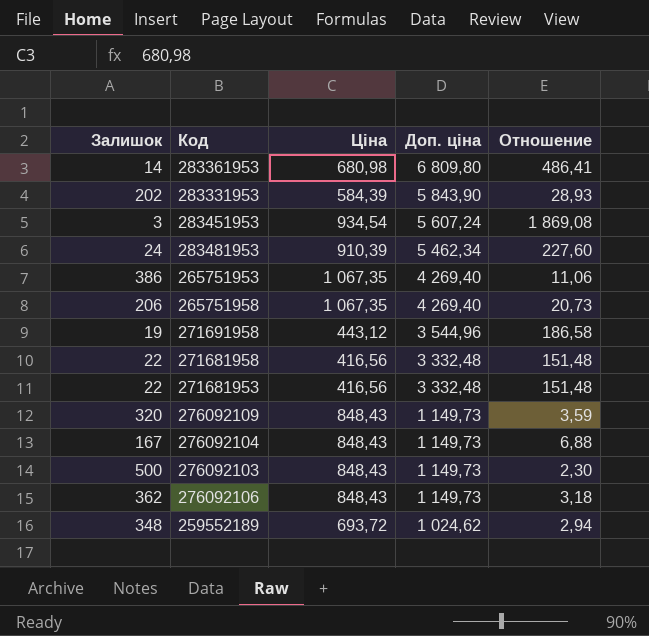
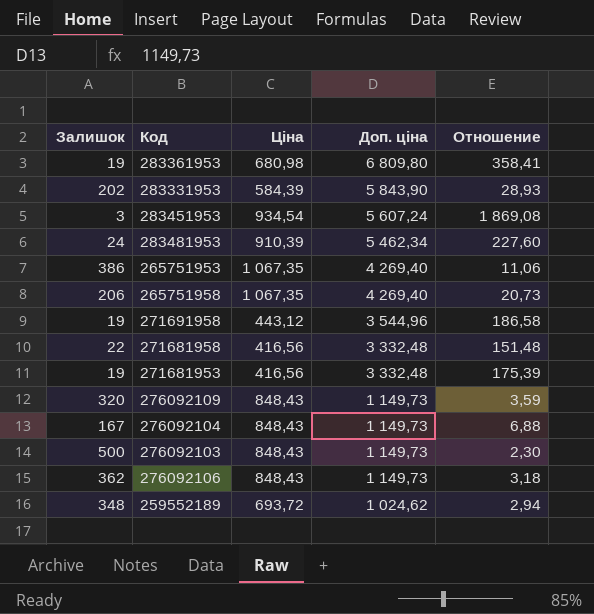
283361953 | Залишок: 14 -> 19
283361953 | Отношение: 486,41 -> 358,41
271681953 | Залишок: 22 -> 19
271681953 | Отношение: 151,48 -> 175,39

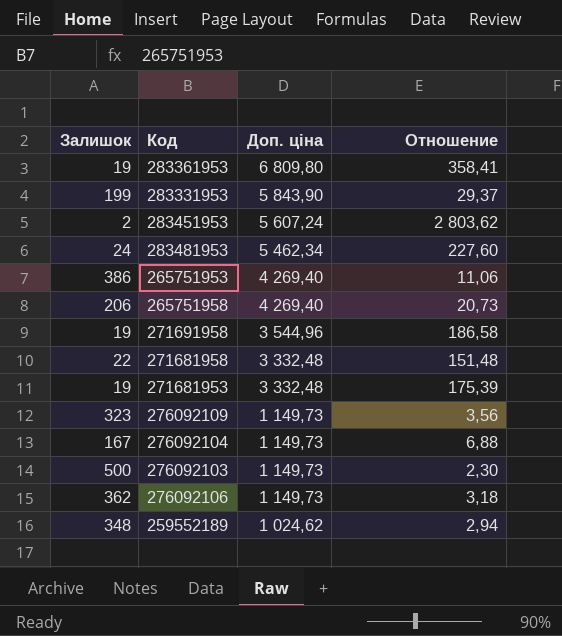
column Ціна | position: 3 -> none
283331953 | Залишок: 202 -> 199
283331953 | Отношение: 28,93 -> 29,37
283451953 | Залишок: 3 -> 2
283451953 | Отношение: 1 869,08 -> 2 803,62
276092109 | Залишок: 320 -> 323
276092109 | Отношение: 3,59 -> 3,56

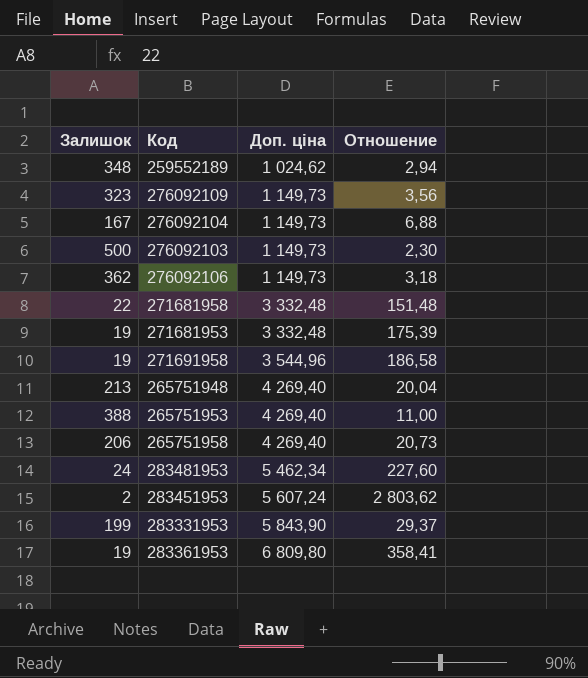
row order: Доп. ціна descending -> Доп. ціна ascending
row 265751948: none -> 213 | 4 269,40 | 20,04
265751953 | Залишок: 386 -> 388
265751953 | Отношение: 11,06 -> 11,00

